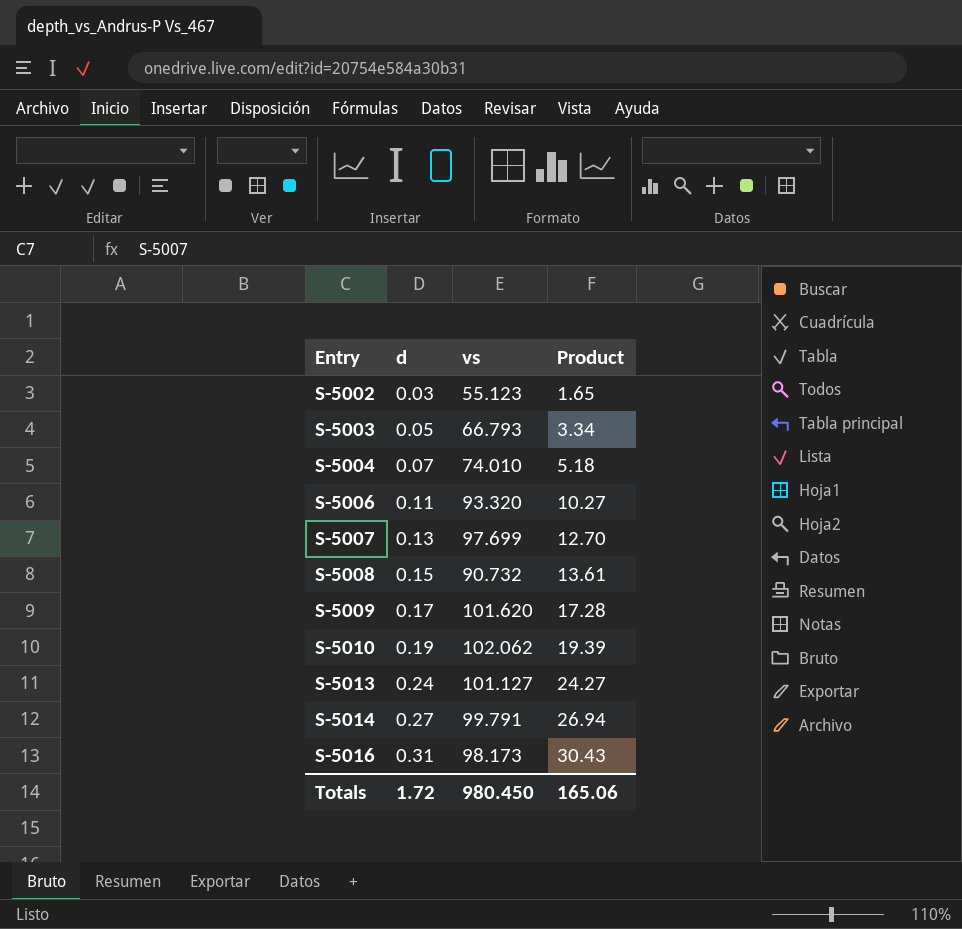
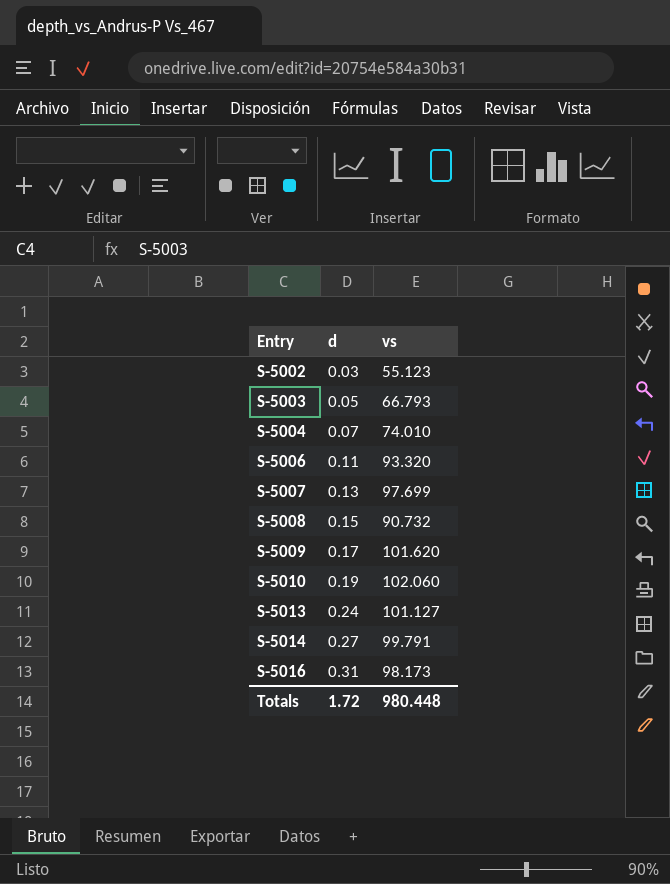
column Product | formula: [d] * [vs] -> none
S-5010 | vs: 102.062 -> 102.060
Totals | vs: 980.450 -> 980.448

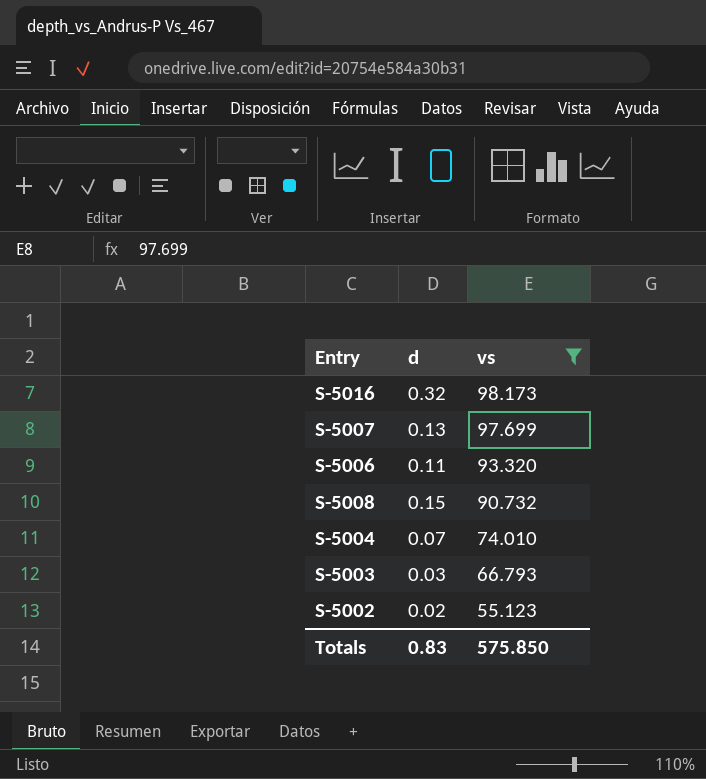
filter: none -> vs <= 98.173
row order: Entry ascending -> vs descending
S-5016 | d: 0.31 -> 0.32
S-5003 | d: 0.05 -> 0.03
S-5002 | d: 0.03 -> 0.02
Totals | d: 1.72 -> 0.83
Totals | vs: 980.448 -> 575.850

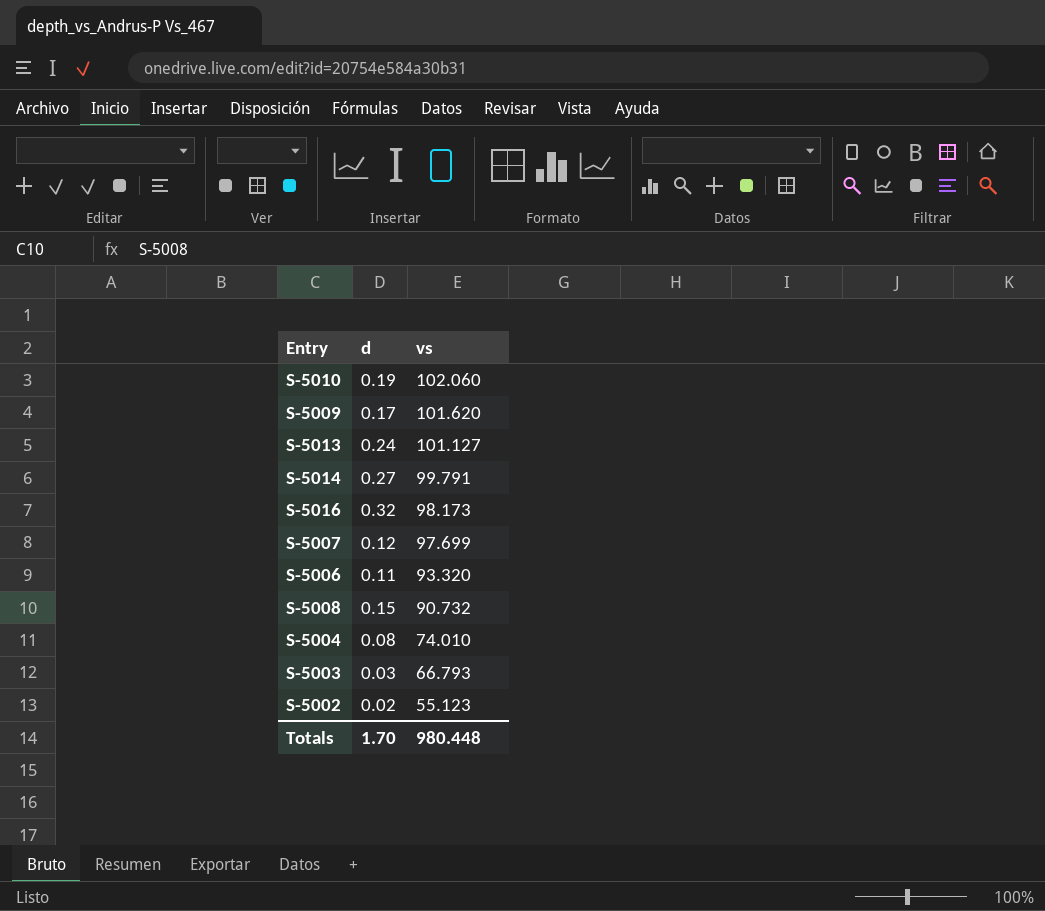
filter: vs <= 98.173 -> none
S-5007 | d: 0.13 -> 0.12
S-5004 | d: 0.07 -> 0.08
Totals | d: 0.83 -> 1.70
Totals | vs: 575.850 -> 980.448

